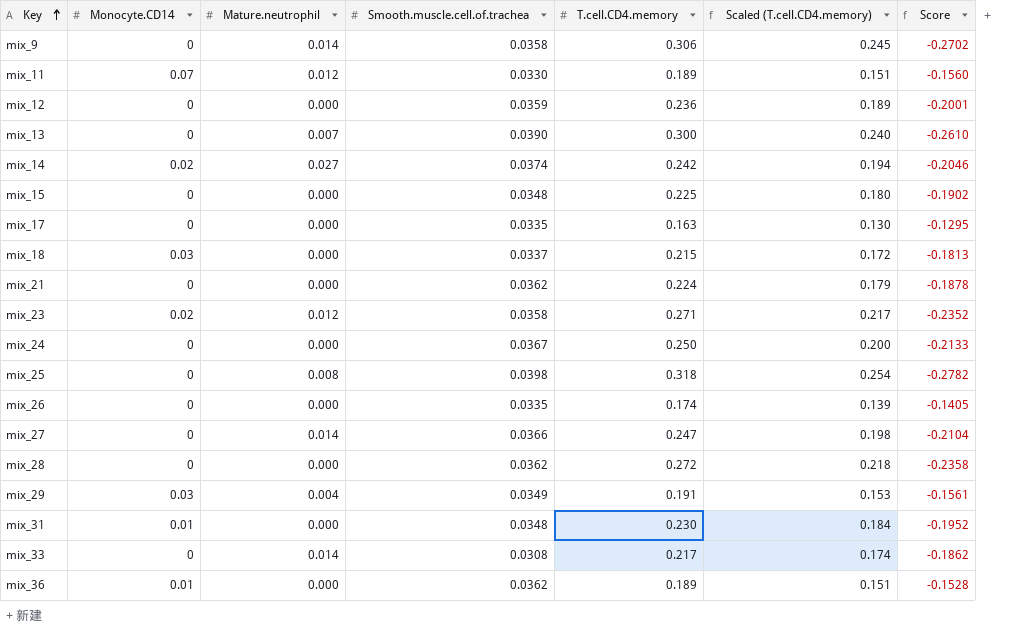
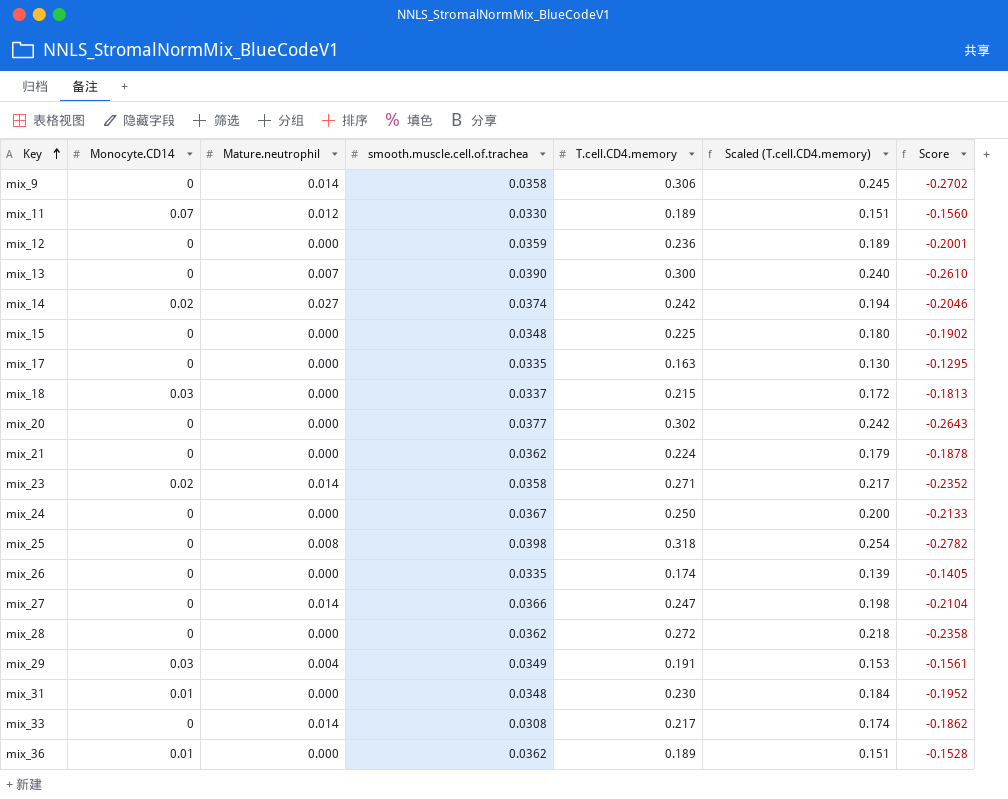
column name: Smooth.muscle.cell.of.trachea -> smooth.muscle.cell.of.trachea
row mix_20: none -> 0 | 0.000 | 0.0377 | 0.302 | 0.242 | -0.2643
mix_23 | Mature.neutrophil: 0.012 -> 0.014

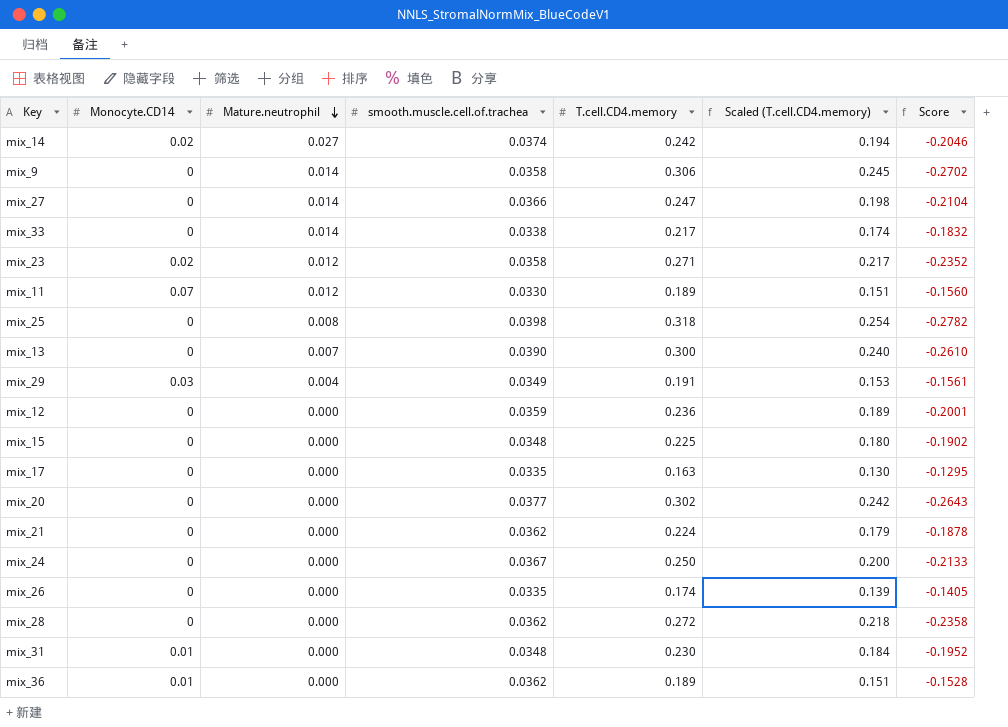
row order: Key ascending -> Mature.neutrophil descending
row mix_18: 0.03 | 0.000 | 0.0337 | 0.215 | 0.172 | -0.1813 -> none
mix_33 | smooth.muscle.cell.of.trachea: 0.0308 -> 0.0338
mix_33 | Score: -0.1862 -> -0.1832
mix_23 | Mature.neutrophil: 0.014 -> 0.012

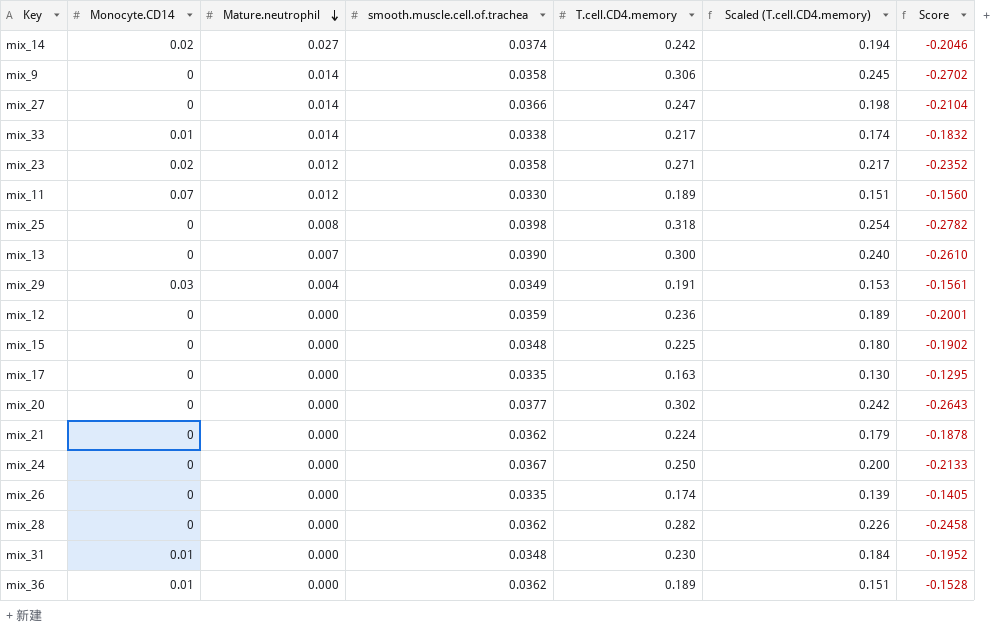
mix_33 | Monocyte.CD14: 0 -> 0.01
mix_28 | T.cell.CD4.memory: 0.272 -> 0.282
mix_28 | Scaled (T.cell.CD4.memory): 0.218 -> 0.226
mix_28 | Score: -0.2358 -> -0.2458

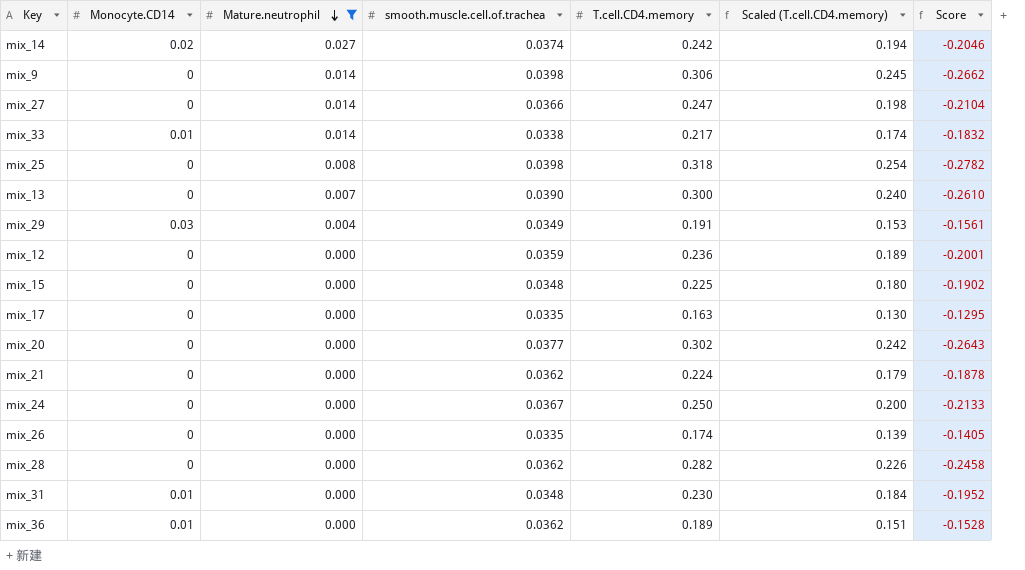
filter: none -> Mature.neutrophil != 0.012
mix_9 | smooth.muscle.cell.of.trachea: 0.0358 -> 0.0398
mix_9 | Score: -0.2702 -> -0.2662

